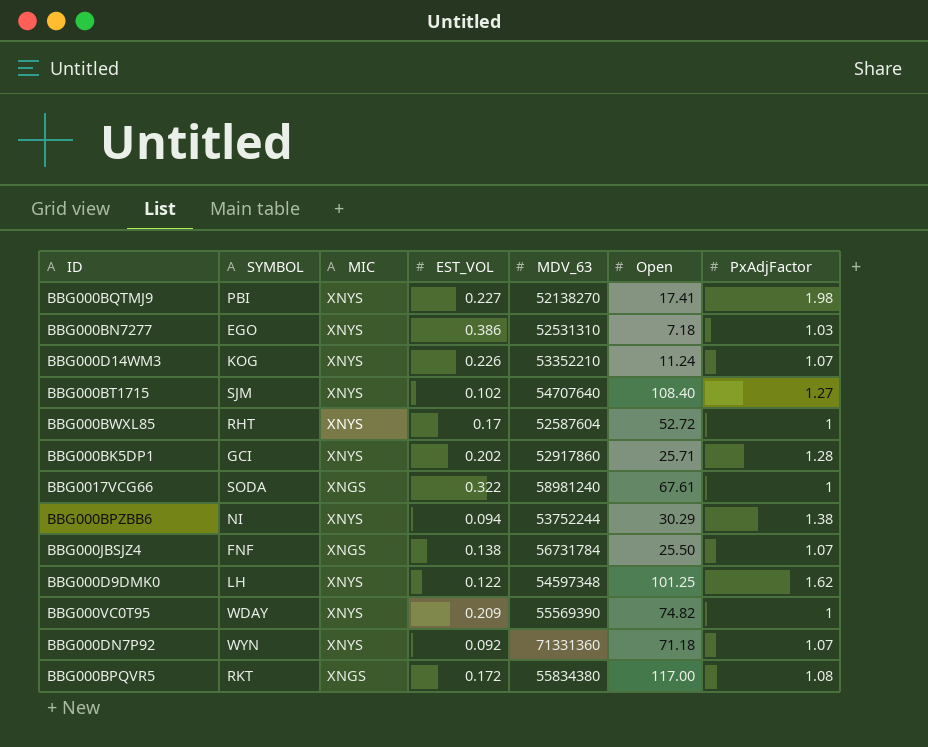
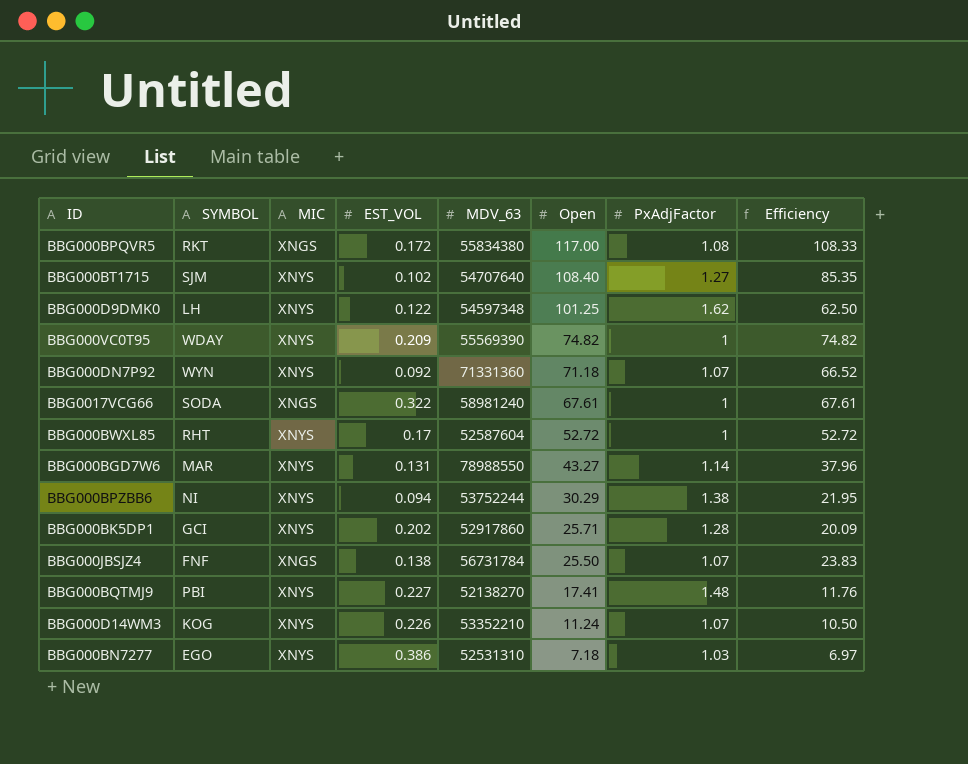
row order: none -> Open descending
column Efficiency | formula: none -> [Open] / [PxAdjFactor]
row BBG000BGD7W6: none -> MAR | XNYS | 0.131 | 78988550 | 43.27 | 1.14 | 37.96
BBG000BQTMJ9 | PxAdjFactor: 1.98 -> 1.48

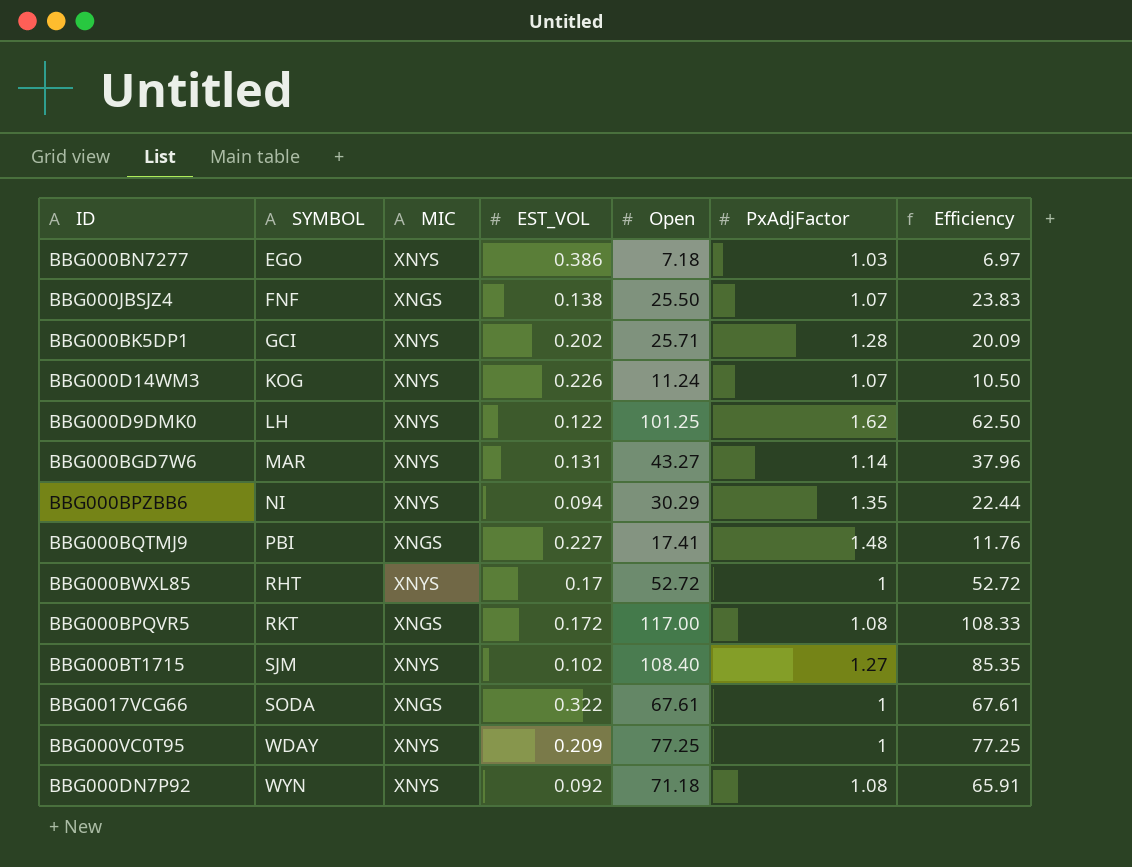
row order: Open descending -> SYMBOL ascending
column MDV_63 | position: 5 -> none
BBG000BPZBB6 | PxAdjFactor: 1.38 -> 1.35
BBG000BPZBB6 | Efficiency: 21.95 -> 22.44
BBG000BQTMJ9 | MIC: XNYS -> XNGS
BBG000VC0T95 | Open: 74.82 -> 77.25
BBG000VC0T95 | Efficiency: 74.82 -> 77.25
BBG000DN7P92 | PxAdjFactor: 1.07 -> 1.08
BBG000DN7P92 | Efficiency: 66.52 -> 65.91

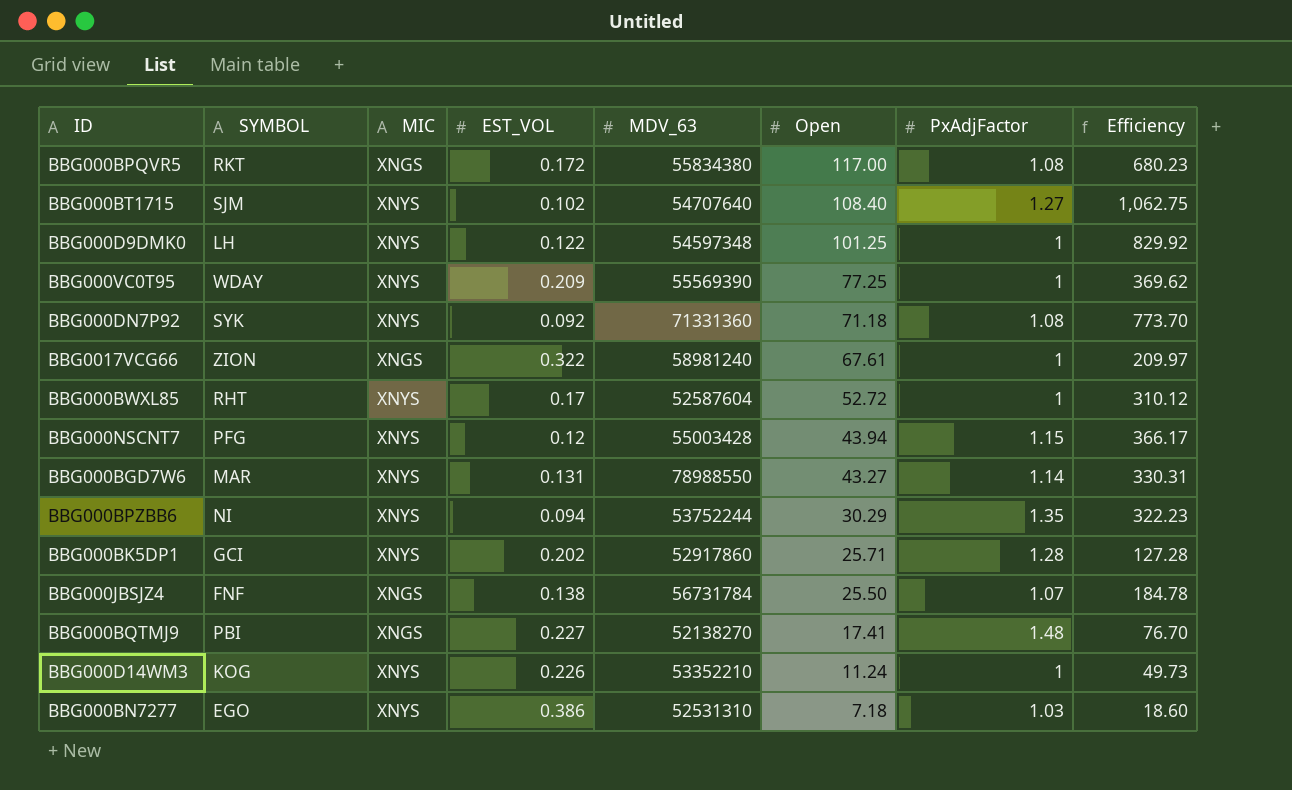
row order: SYMBOL ascending -> Open descending
column MDV_63 | position: none -> 5
column Efficiency | formula: [Open] / [PxAdjFactor] -> [Open] / [EST_VOL]
BBG000D9DMK0 | PxAdjFactor: 1.62 -> 1
BBG000DN7P92 | SYMBOL: WYN -> SYK
BBG0017VCG66 | SYMBOL: SODA -> ZION
row BBG000NSCNT7: none -> PFG | XNYS | 0.12 | 55003428 | 43.94 | 1.15 | 366.17
BBG000D14WM3 | PxAdjFactor: 1.07 -> 1

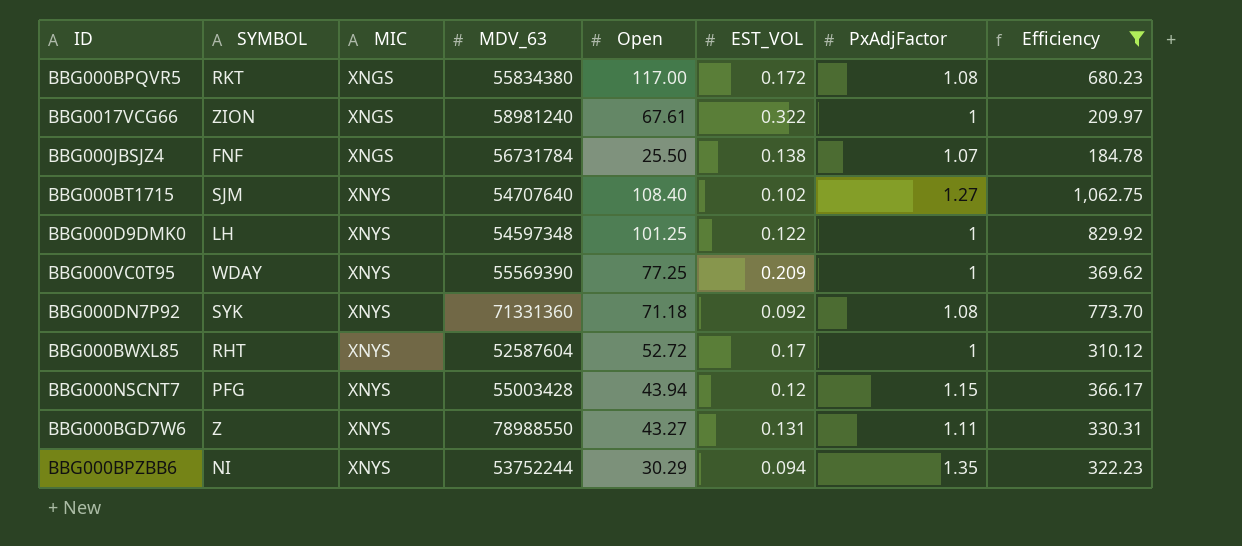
filter: none -> Efficiency >= 184.78
row order: Open descending -> MIC ascending
column EST_VOL | position: 4 -> 6
BBG000BGD7W6 | SYMBOL: MAR -> Z
BBG000BGD7W6 | PxAdjFactor: 1.14 -> 1.11

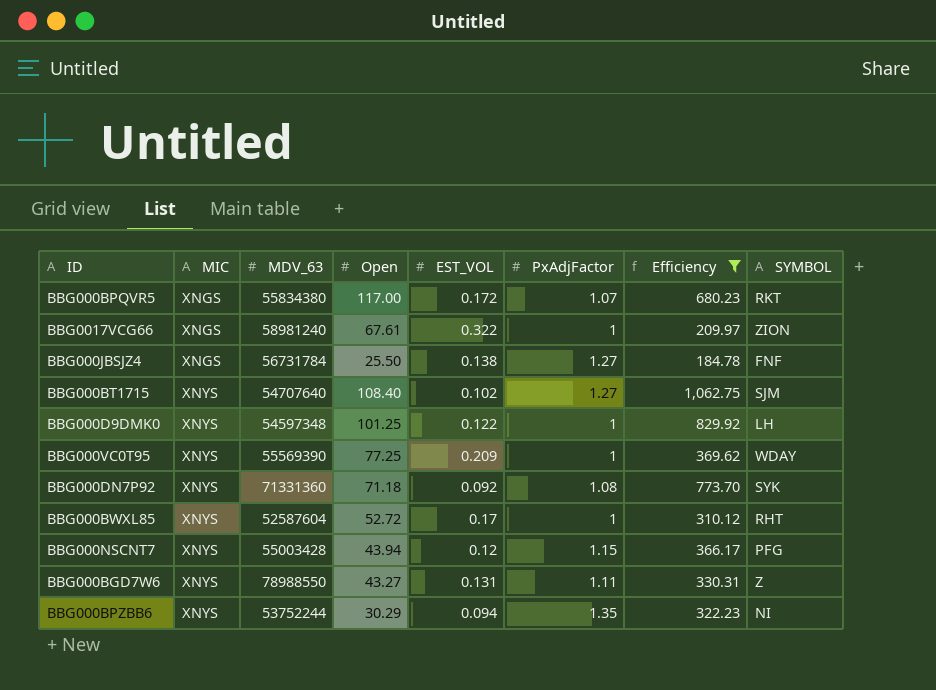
column SYMBOL | position: 2 -> 8
BBG000BPQVR5 | PxAdjFactor: 1.08 -> 1.07
BBG000JBSJZ4 | PxAdjFactor: 1.07 -> 1.27

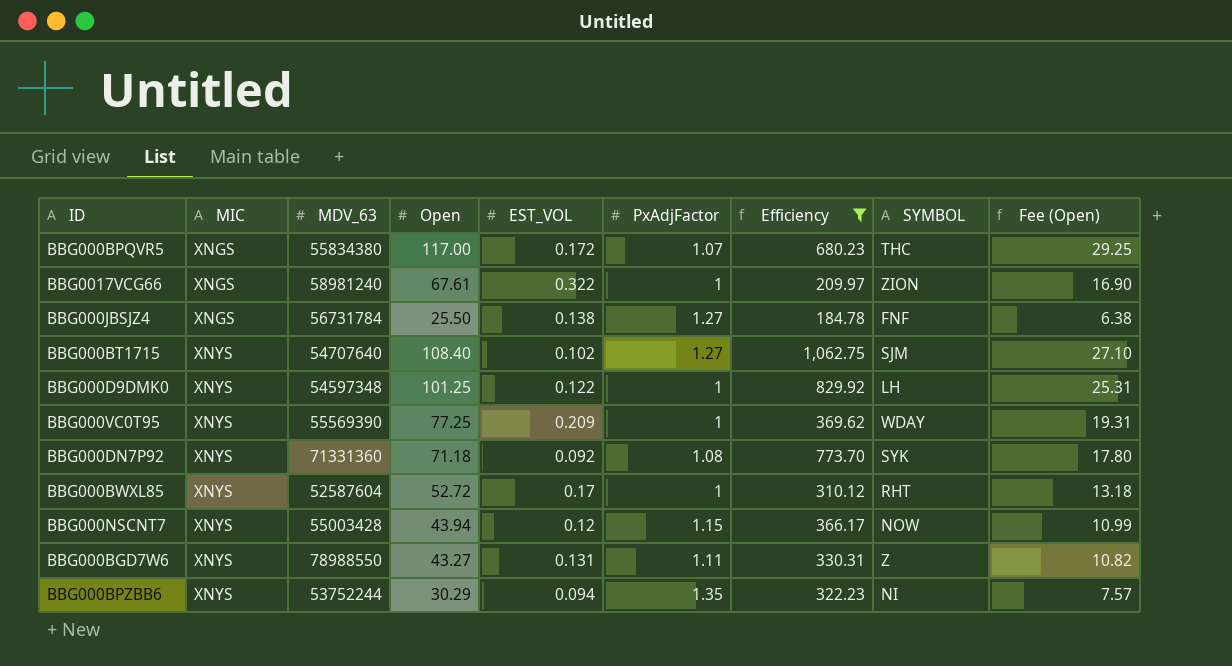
column Fee (Open) | formula: none -> [Open] * 0.25
BBG000BPQVR5 | SYMBOL: RKT -> THC
BBG000NSCNT7 | SYMBOL: PFG -> NOW

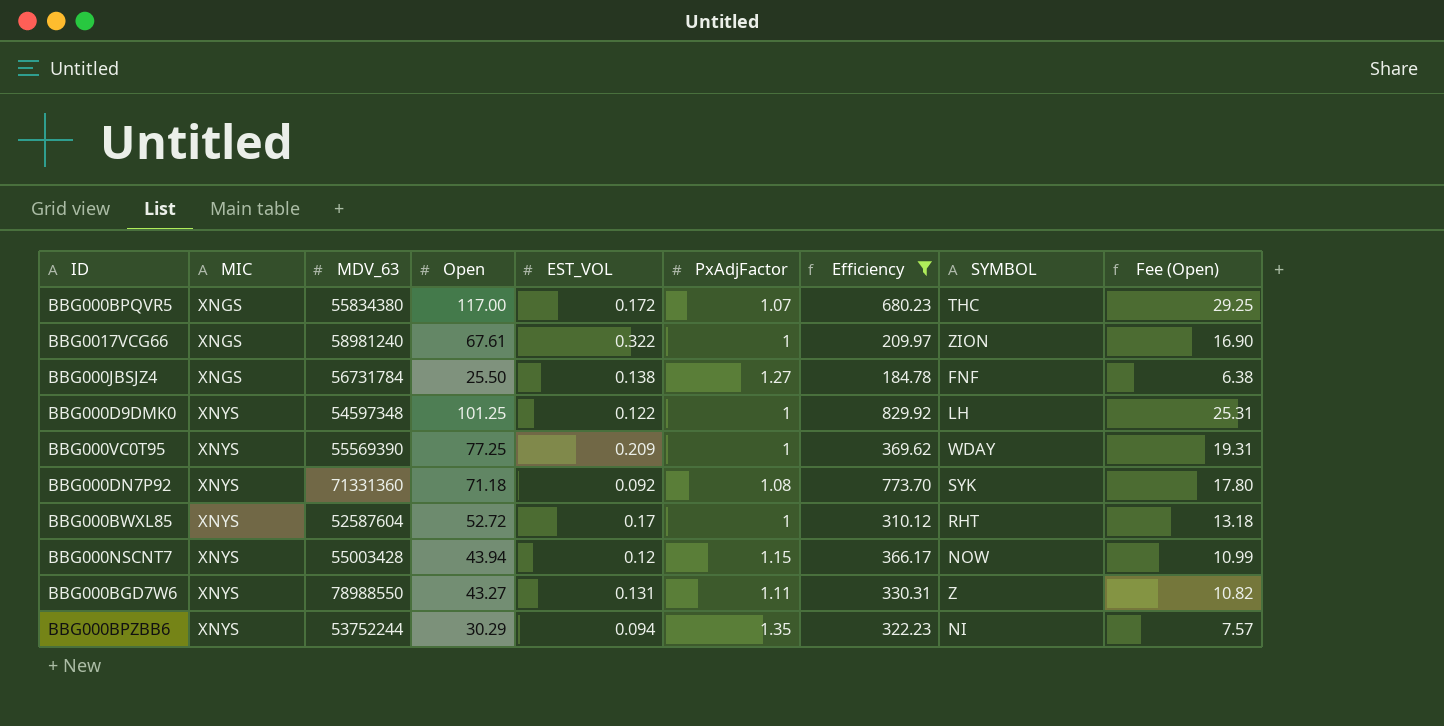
row BBG000BT1715: XNYS | 54707640 | 108.40 | 0.102 | 1.27 | 1,062.75 | SJM | 27.10 -> none

